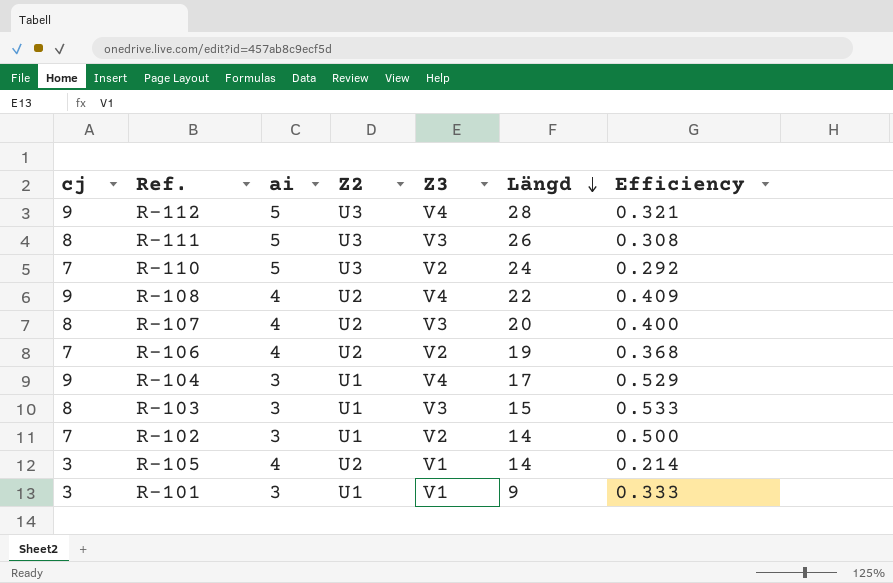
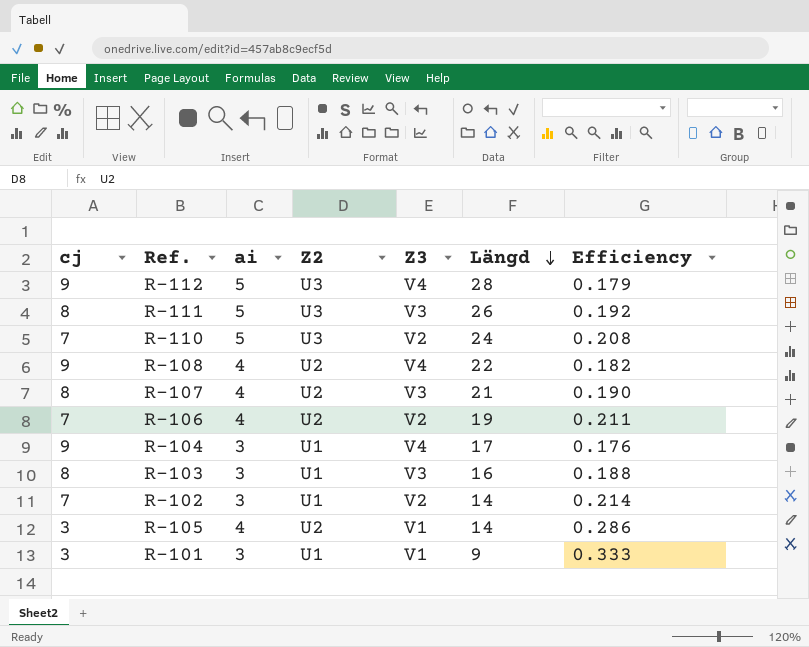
column Efficiency | formula: [cj] / [Längd] -> [ai] / [Längd]
R-107 | Längd: 20 -> 21
R-103 | Längd: 15 -> 16

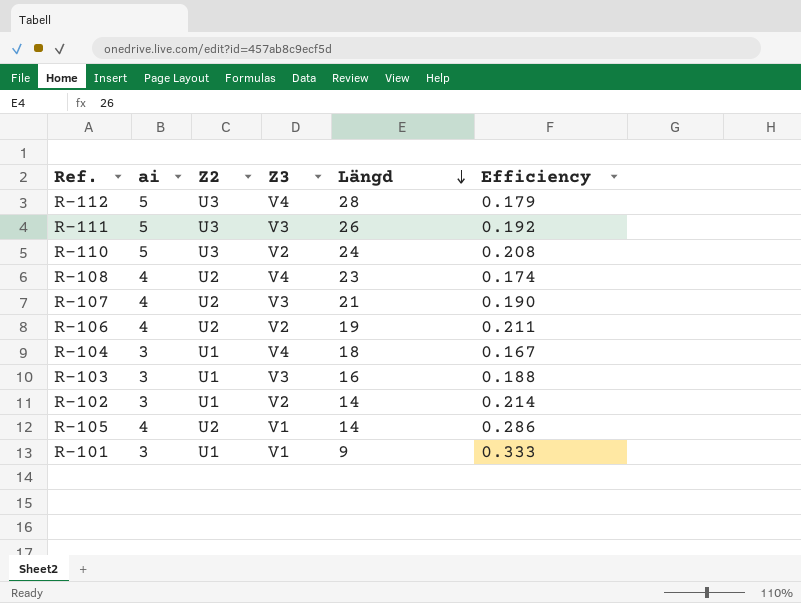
column cj | position: 1 -> none
R-108 | Längd: 22 -> 23
R-108 | Efficiency: 0.182 -> 0.174
R-104 | Längd: 17 -> 18
R-104 | Efficiency: 0.176 -> 0.167

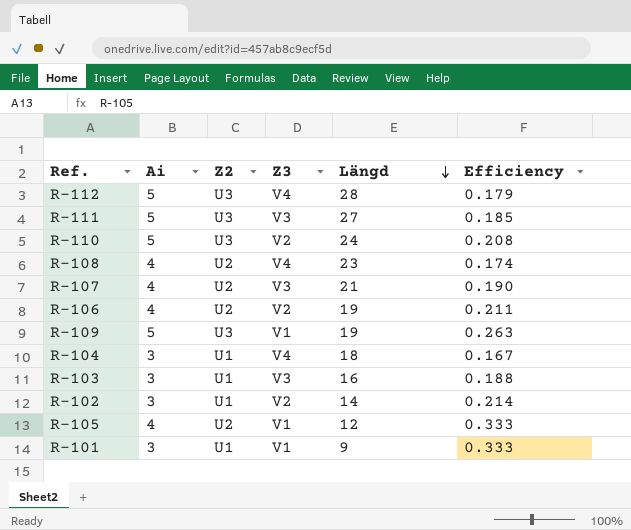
column name: ai -> Ai
R-111 | Längd: 26 -> 27
R-111 | Efficiency: 0.192 -> 0.185
row R-109: none -> 5 | U3 | V1 | 19 | 0.263
R-105 | Längd: 14 -> 12
R-105 | Efficiency: 0.286 -> 0.333

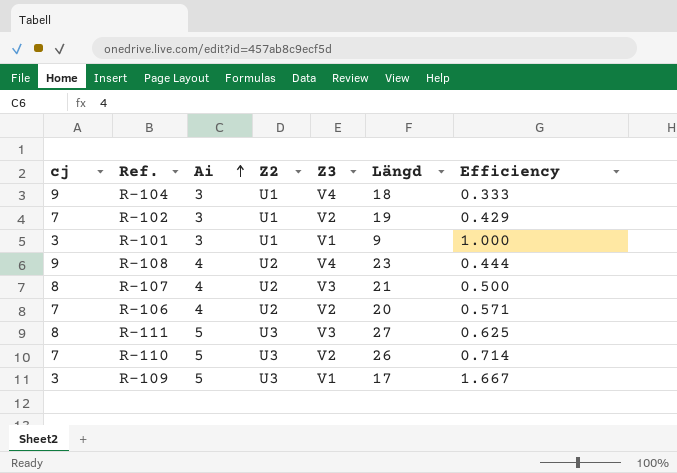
row order: Längd descending -> Ai ascending
column cj | position: none -> 1
column Efficiency | formula: [Ai] / [Längd] -> [Ai] / [cj]
row R-112: 5 | U3 | V4 | 28 | 0.179 -> none
row R-103: 3 | U1 | V3 | 16 | 0.188 -> none
row R-105: 4 | U2 | V1 | 12 | 0.333 -> none
R-102 | Längd: 14 -> 19
R-106 | Längd: 19 -> 20
R-110 | Längd: 24 -> 26
R-109 | Längd: 19 -> 17

